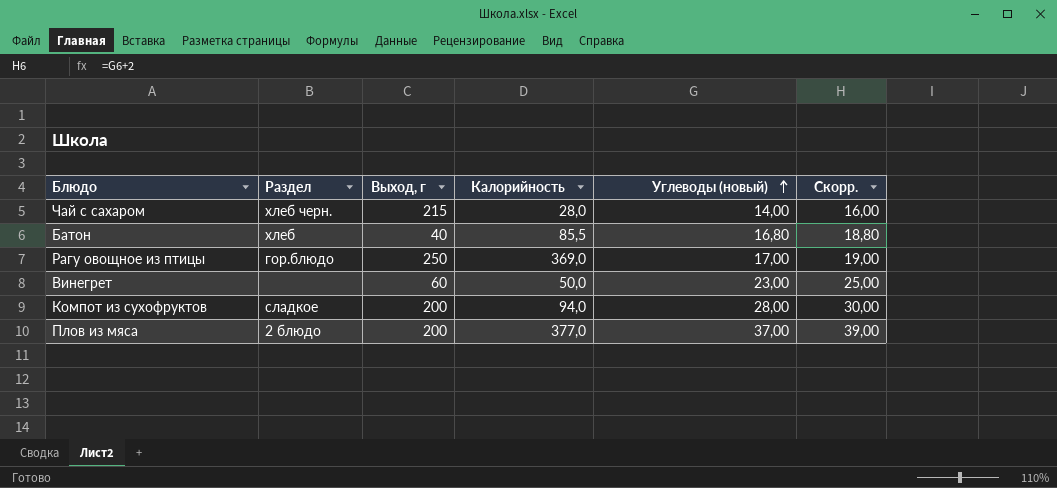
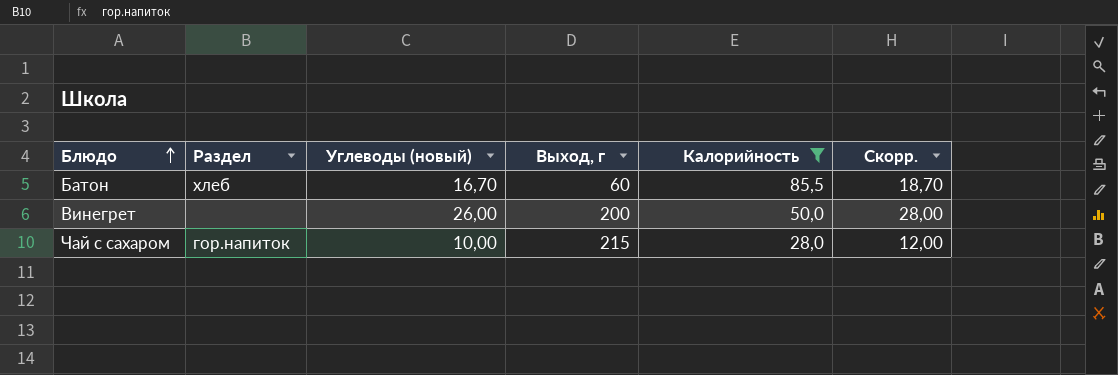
filter: none -> Калорийность <= 85,5
row order: Углеводы (новый) ascending -> Блюдо ascending
column Углеводы (новый) | position: 5 -> 3
Батон | Углеводы (новый): 16,80 -> 16,70
Батон | Выход, г: 40 -> 60
Батон | Скорр.: 18,80 -> 18,70
Винегрет | Углеводы (новый): 23,00 -> 26,00
Винегрет | Выход, г: 60 -> 200
Винегрет | Скорр.: 25,00 -> 28,00
Чай с сахаром | Раздел: хлеб черн. -> гор.напиток
Чай с сахаром | Углеводы (новый): 14,00 -> 10,00
Чай с сахаром | Скорр.: 16,00 -> 12,00

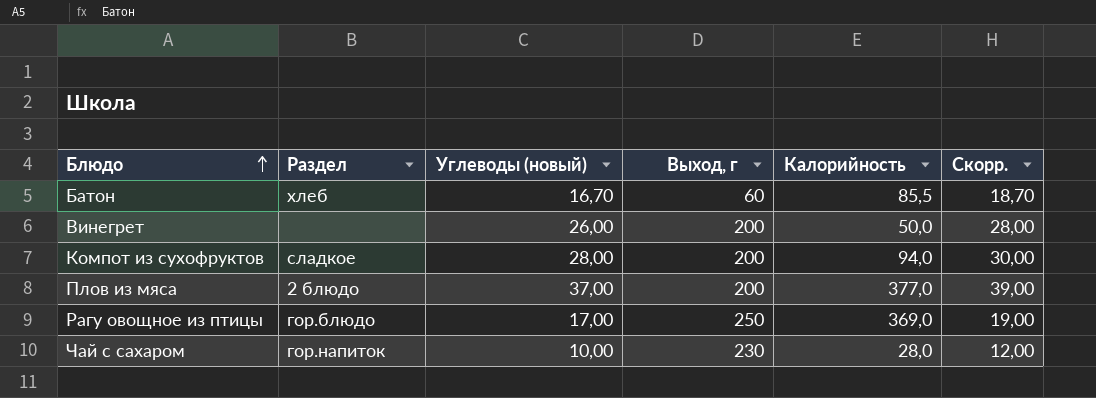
filter: Калорийность <= 85,5 -> none
Чай с сахаром | Выход, г: 215 -> 230

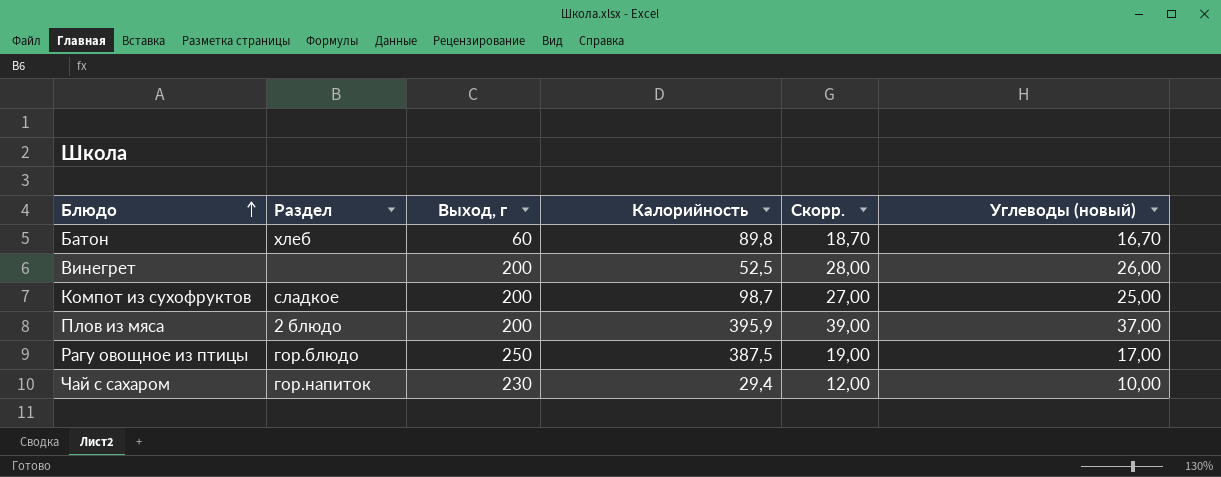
column Углеводы (новый) | position: 3 -> 6
Батон | Калорийность: 85,5 -> 89,8
Винегрет | Калорийность: 50,0 -> 52,5
Компот из сухофруктов | Калорийность: 94,0 -> 98,7
Компот из сухофруктов | Скорр.: 30,00 -> 27,00
Компот из сухофруктов | Углеводы (новый): 28,00 -> 25,00
Плов из мяса | Калорийность: 377,0 -> 395,9
Рагу овощное из птицы | Калорийность: 369,0 -> 387,5
Чай с сахаром | Калорийность: 28,0 -> 29,4

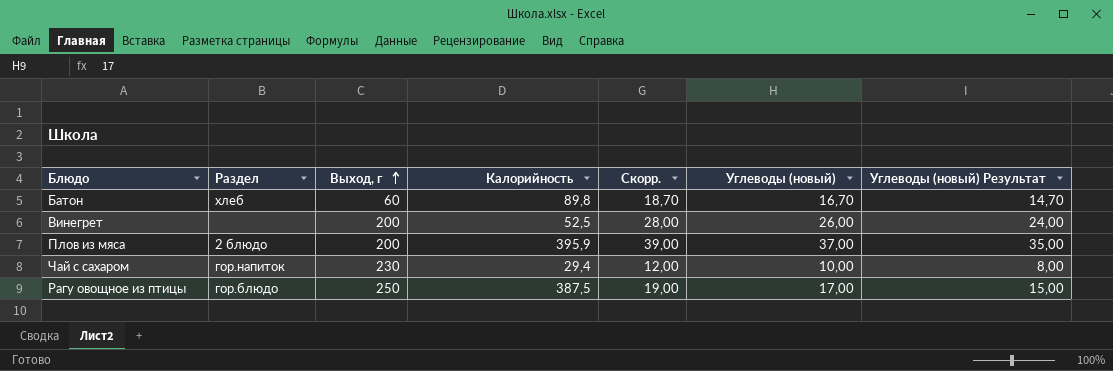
row order: Блюдо ascending -> Выход, г ascending
column Углеводы (новый) Результат | formula: none -> [Углеводы (новый)] - 2
row Компот из сухофруктов: сладкое | 200 | 98,7 | 27,00 | 25,00 -> none

